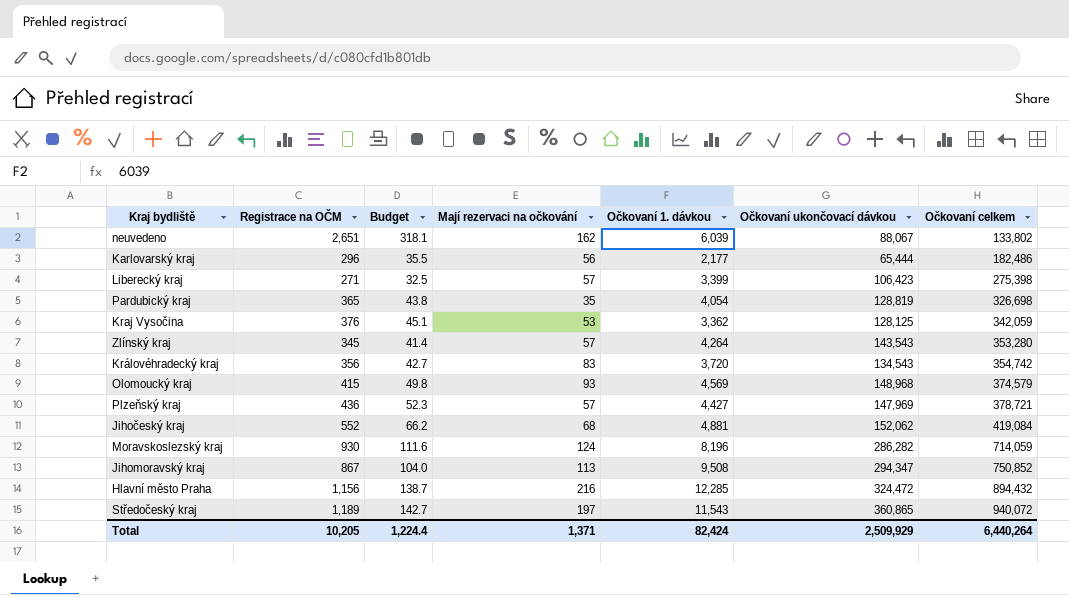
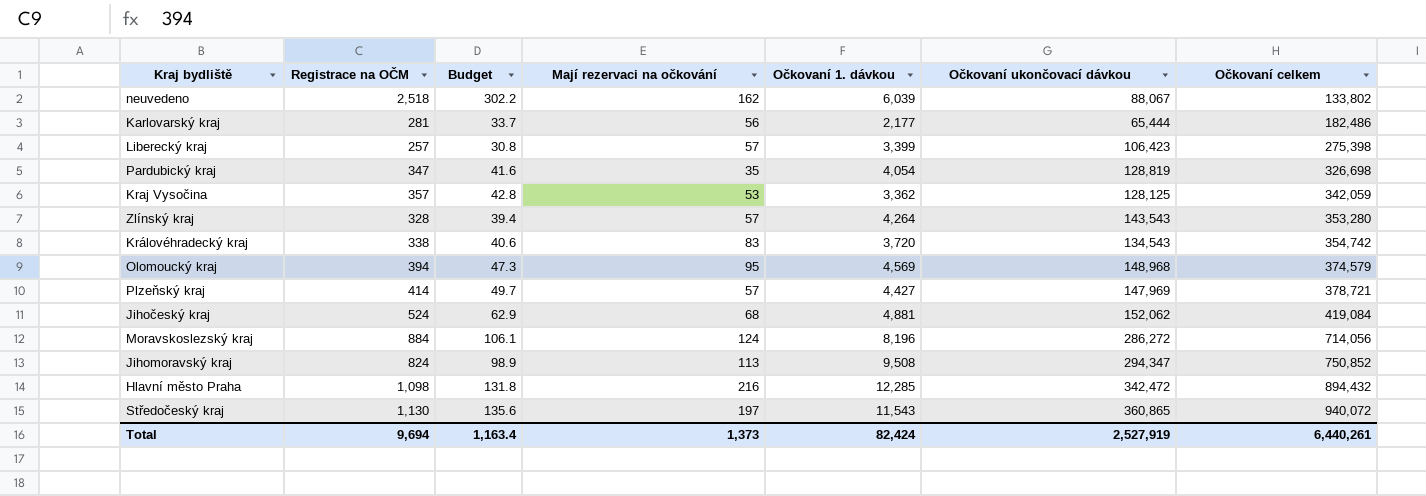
neuvedeno | Registrace na OČM: 2,651 -> 2,518
neuvedeno | Budget: 318.1 -> 302.2
Karlovarský kraj | Registrace na OČM: 296 -> 281
Karlovarský kraj | Budget: 35.5 -> 33.7
Liberecký kraj | Registrace na OČM: 271 -> 257
Liberecký kraj | Budget: 32.5 -> 30.8
Pardubický kraj | Registrace na OČM: 365 -> 347
Pardubický kraj | Budget: 43.8 -> 41.6
Kraj Vysočina | Registrace na OČM: 376 -> 357
Kraj Vysočina | Budget: 45.1 -> 42.8
Zlínský kraj | Registrace na OČM: 345 -> 328
Zlínský kraj | Budget: 41.4 -> 39.4
Královéhradecký kraj | Registrace na OČM: 356 -> 338
Královéhradecký kraj | Budget: 42.7 -> 40.6
Olomoucký kraj | Registrace na OČM: 415 -> 394
Olomoucký kraj | Budget: 49.8 -> 47.3
Olomoucký kraj | Mají rezervaci na očkování: 93 -> 95
Plzeňský kraj | Registrace na OČM: 436 -> 414
Plzeňský kraj | Budget: 52.3 -> 49.7
Jihočeský kraj | Registrace na OČM: 552 -> 524
Jihočeský kraj | Budget: 66.2 -> 62.9
Moravskoslezský kraj | Registrace na OČM: 930 -> 884
Moravskoslezský kraj | Budget: 111.6 -> 106.1
Moravskoslezský kraj | Očkovaní ukončovací dávkou: 286,282 -> 286,272
Moravskoslezský kraj | Očkovaní celkem: 714,059 -> 714,056
Jihomoravský kraj | Registrace na OČM: 867 -> 824
Jihomoravský kraj | Budget: 104.0 -> 98.9
Hlavní město Praha | Registrace na OČM: 1,156 -> 1,098
Hlavní město Praha | Budget: 138.7 -> 131.8
Hlavní město Praha | Očkovaní ukončovací dávkou: 324,472 -> 342,472
Středočeský kraj | Registrace na OČM: 1,189 -> 1,130
Středočeský kraj | Budget: 142.7 -> 135.6
Total | Registrace na OČM: 10,205 -> 9,694
Total | Budget: 1,224.4 -> 1,163.4
Total | Mají rezervaci na očkování: 1,371 -> 1,373
Total | Očkovaní ukončovací dávkou: 2,509,929 -> 2,527,919
Total | Očkovaní celkem: 6,440,264 -> 6,440,261

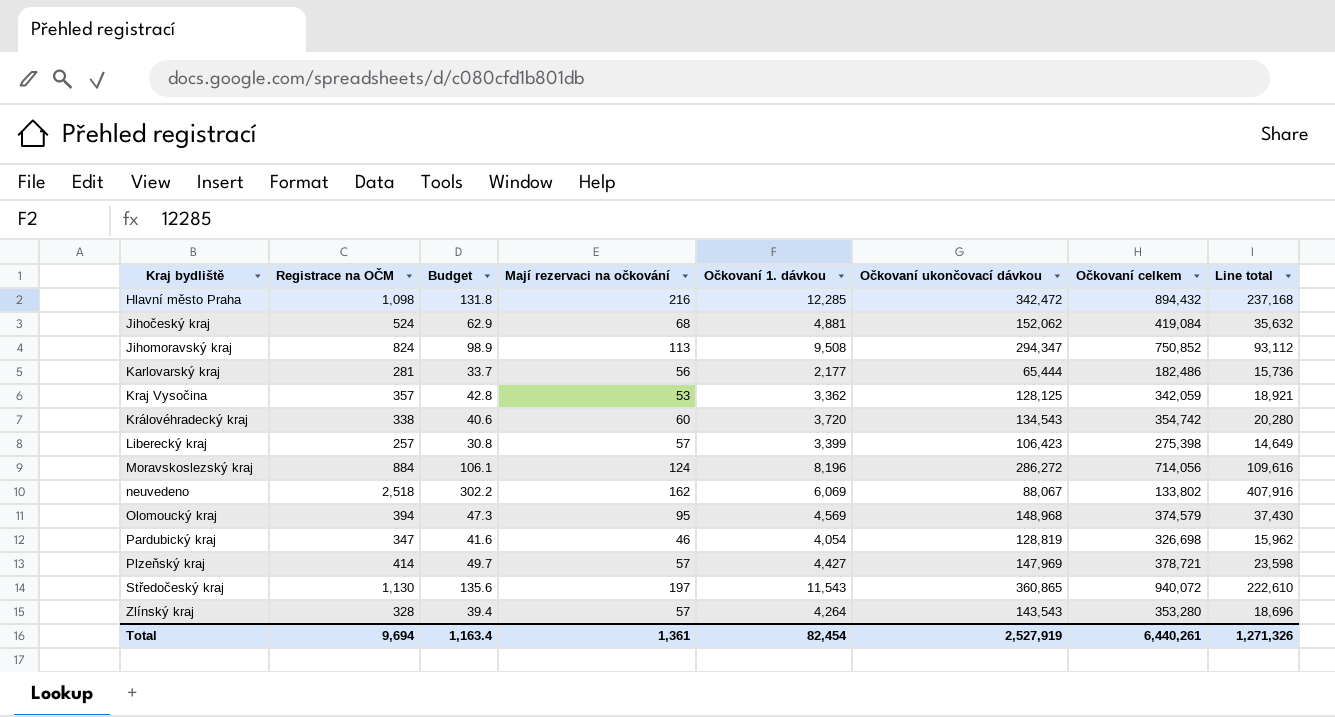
row order: Očkovaní celkem ascending -> Kraj bydliště ascending
column Line total | formula: none -> [Registrace na OČM] * [Mají rezervaci na očkování]
Královéhradecký kraj | Mají rezervaci na očkování: 83 -> 60
neuvedeno | Očkovaní 1. dávkou: 6,039 -> 6,069
Pardubický kraj | Mají rezervaci na očkování: 35 -> 46
Total | Mají rezervaci na očkování: 1,373 -> 1,361
Total | Očkovaní 1. dávkou: 82,424 -> 82,454

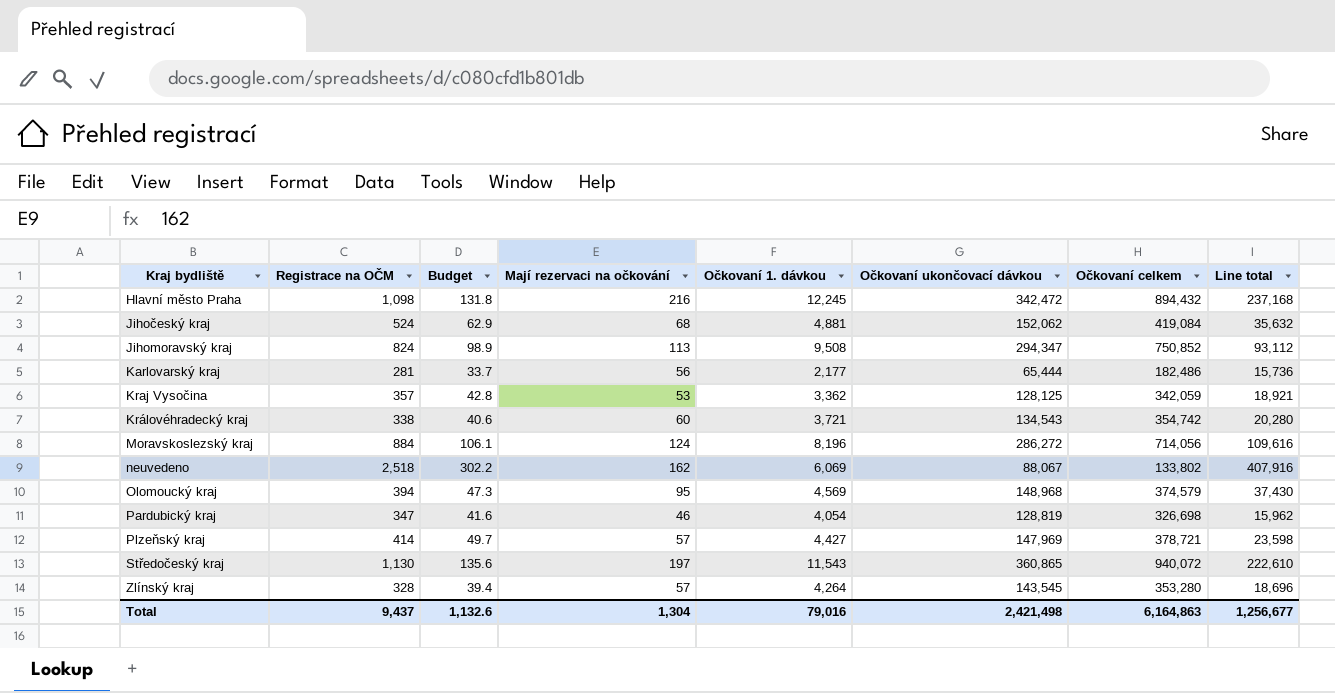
row Liberecký kraj: 257 | 30.8 | 57 | 3,399 | 106,423 | 275,398 | 14,649 -> none
Hlavní město Praha | Očkovaní 1. dávkou: 12,285 -> 12,245
Královéhradecký kraj | Očkovaní 1. dávkou: 3,720 -> 3,721
Zlínský kraj | Očkovaní ukončovací dávkou: 143,543 -> 143,545
Total | Registrace na OČM: 9,694 -> 9,437
Total | Budget: 1,163.4 -> 1,132.6
Total | Mají rezervaci na očkování: 1,361 -> 1,304
Total | Očkovaní 1. dávkou: 82,454 -> 79,016
Total | Očkovaní ukončovací dávkou: 2,527,919 -> 2,421,498
Total | Očkovaní celkem: 6,440,261 -> 6,164,863
Total | Line total: 1,271,326 -> 1,256,677

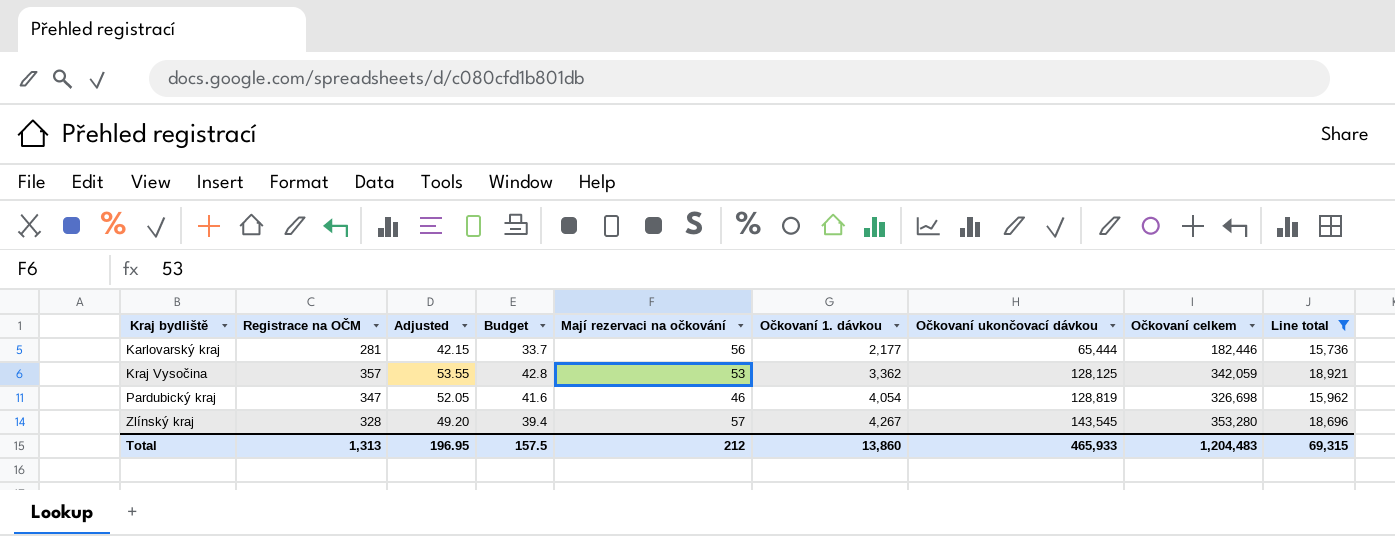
filter: none -> Line total <= 18,921
column Adjusted | formula: none -> [Registrace na OČM] * 0.15
Karlovarský kraj | Očkovaní celkem: 182,486 -> 182,446
Zlínský kraj | Očkovaní 1. dávkou: 4,264 -> 4,267
Total | Registrace na OČM: 9,437 -> 1,313
Total | Budget: 1,132.6 -> 157.5
Total | Mají rezervaci na očkování: 1,304 -> 212
Total | Očkovaní 1. dávkou: 79,016 -> 13,860
Total | Očkovaní ukončovací dávkou: 2,421,498 -> 465,933
Total | Očkovaní celkem: 6,164,863 -> 1,204,483
Total | Line total: 1,256,677 -> 69,315

